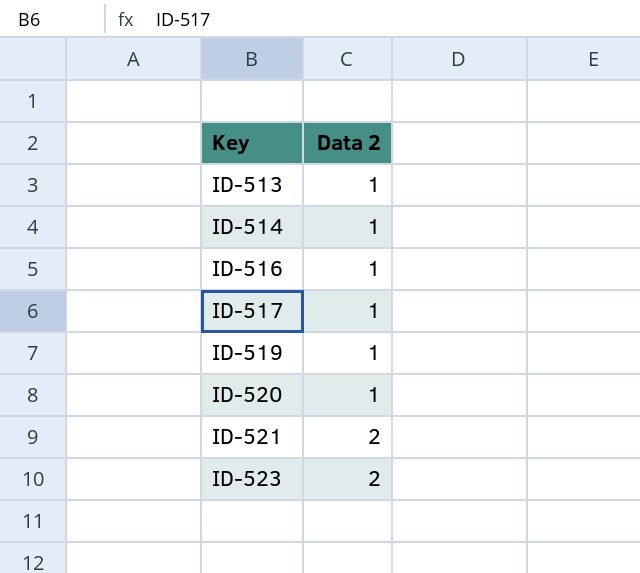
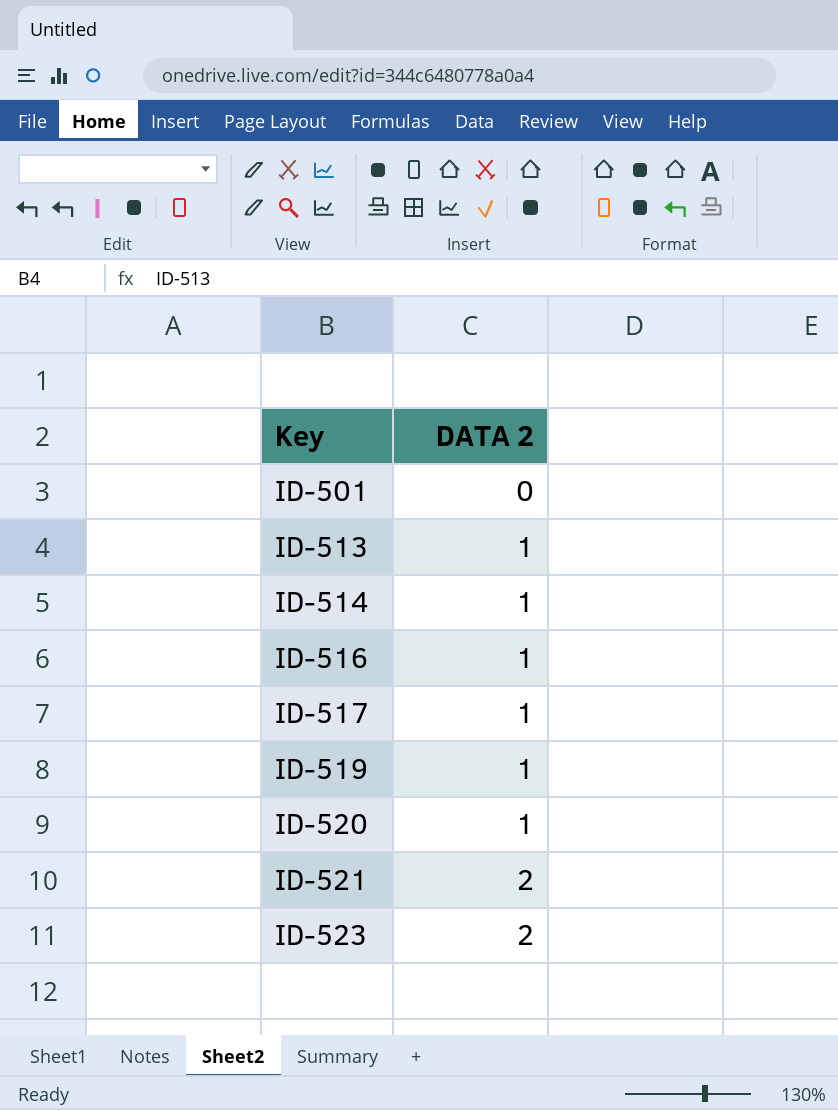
column name: Data 2 -> DATA 2
row ID-501: none -> 0

